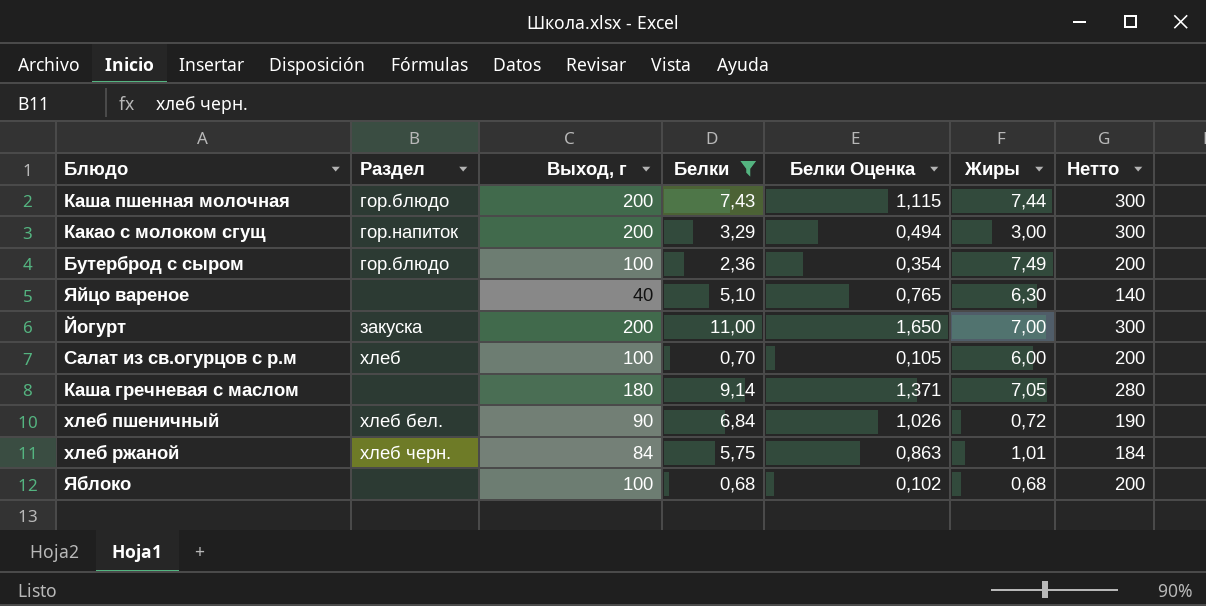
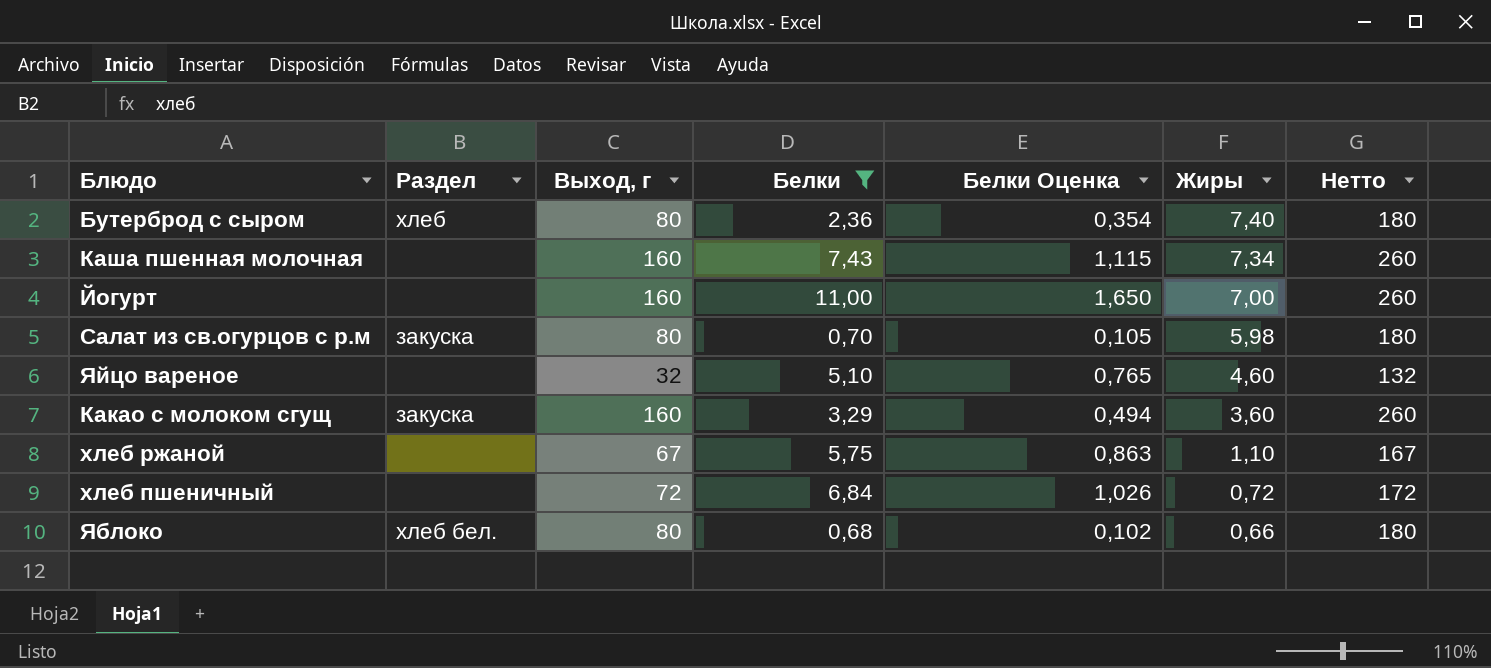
row order: none -> Жиры descending
row Каша гречневая с маслом: none | 180 | 9,14 | 1,371 | 7,05 | 280 -> none
Бутерброд с сыром | Раздел: гор.блюдо -> хлеб
Бутерброд с сыром | Выход, г: 100 -> 80
Бутерброд с сыром | Жиры: 7,49 -> 7,40
Бутерброд с сыром | Нетто: 200 -> 180
Каша пшенная молочная | Раздел: гор.блюдо -> none
Каша пшенная молочная | Выход, г: 200 -> 160
Каша пшенная молочная | Жиры: 7,44 -> 7,34
Каша пшенная молочная | Нетто: 300 -> 260
Йогурт | Раздел: закуска -> none
Йогурт | Выход, г: 200 -> 160
Йогурт | Нетто: 300 -> 260
Салат из св.огурцов с р.м | Раздел: хлеб -> закуска
Салат из св.огурцов с р.м | Выход, г: 100 -> 80
Салат из св.огурцов с р.м | Жиры: 6,00 -> 5,98
Салат из св.огурцов с р.м | Нетто: 200 -> 180
Яйцо вареное | Выход, г: 40 -> 32
Яйцо вареное | Жиры: 6,30 -> 4,60
Яйцо вареное | Нетто: 140 -> 132
Какао с молоком сгущ | Раздел: гор.напиток -> закуска
Какао с молоком сгущ | Выход, г: 200 -> 160
Какао с молоком сгущ | Жиры: 3,00 -> 3,60
Какао с молоком сгущ | Нетто: 300 -> 260
хлеб ржаной | Раздел: хлеб черн. -> none
хлеб ржаной | Выход, г: 84 -> 67
хлеб ржаной | Жиры: 1,01 -> 1,10
хлеб ржаной | Нетто: 184 -> 167
хлеб пшеничный | Раздел: хлеб бел. -> none
хлеб пшеничный | Выход, г: 90 -> 72
хлеб пшеничный | Нетто: 190 -> 172
Яблоко | Раздел: none -> хлеб бел.
Яблоко | Выход, г: 100 -> 80
Яблоко | Жиры: 0,68 -> 0,66
Яблоко | Нетто: 200 -> 180

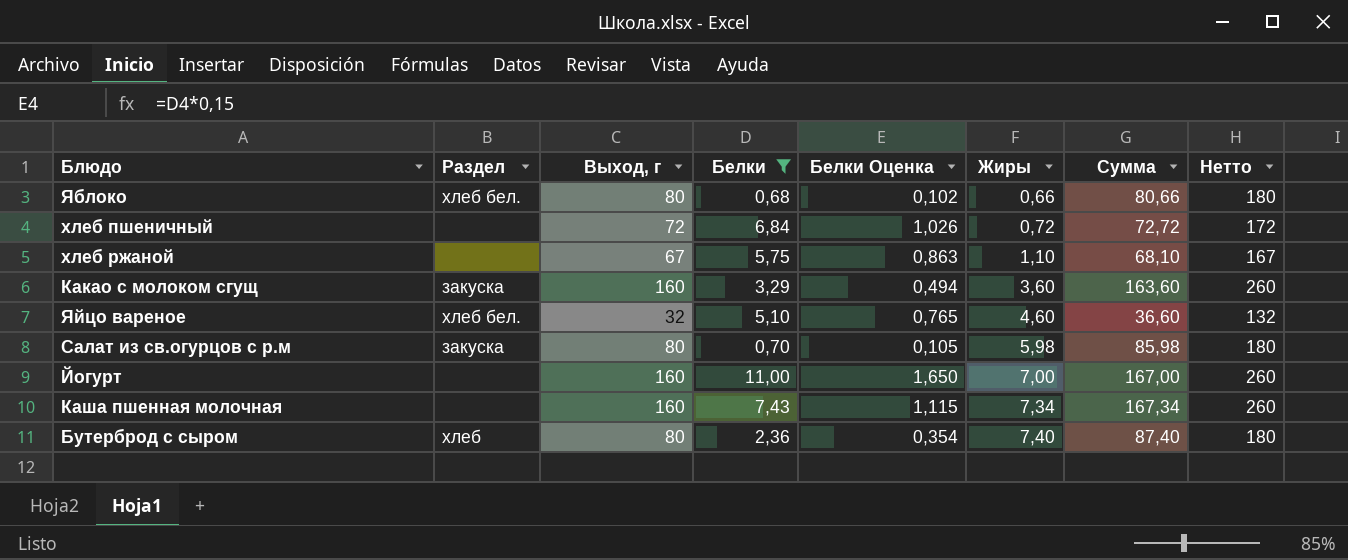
row order: Жиры descending -> Жиры ascending
column Сумма | formula: none -> [Выход, г] + [Жиры]
Яйцо вареное | Раздел: none -> хлеб бел.

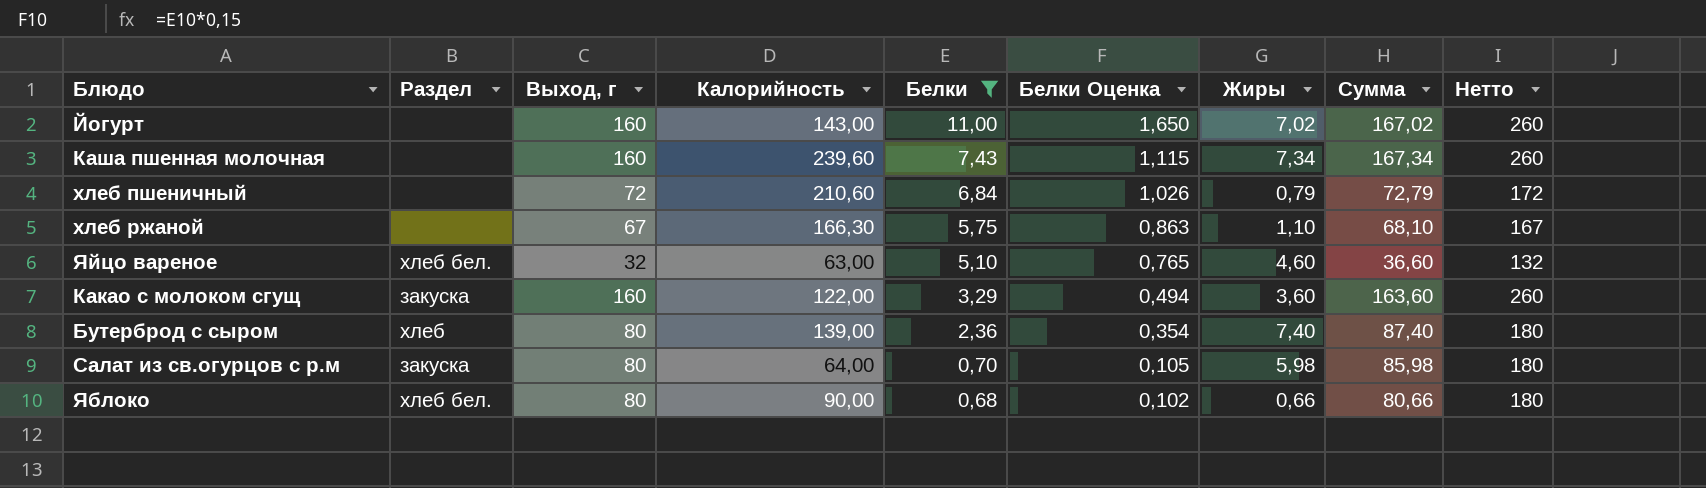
row order: Жиры ascending -> Белки descending
column Калорийность | position: none -> 4
Йогурт | Жиры: 7,00 -> 7,02
Йогурт | Сумма: 167,00 -> 167,02
хлеб пшеничный | Жиры: 0,72 -> 0,79
хлеб пшеничный | Сумма: 72,72 -> 72,79

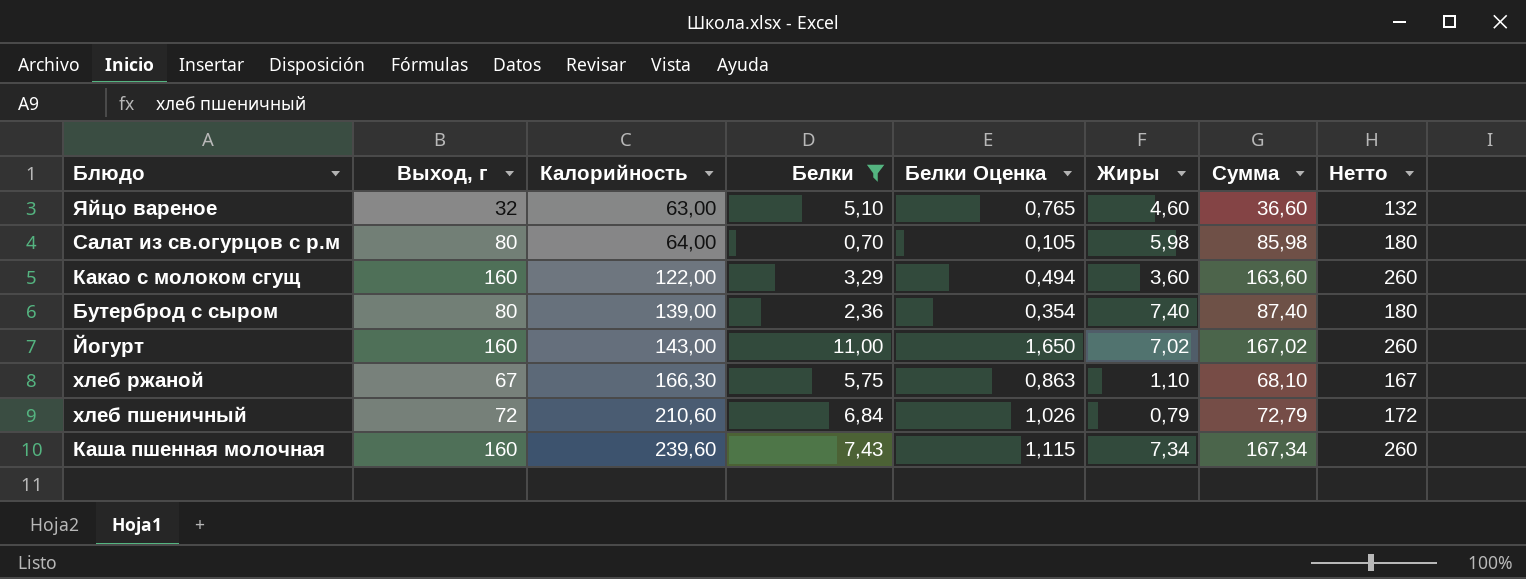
row order: Белки descending -> Калорийность ascending
column Раздел | position: 2 -> none
row Яблоко: хлеб бел. | 80 | 90,00 | 0,68 | 0,102 | 0,66 | 80,66 | 180 -> none

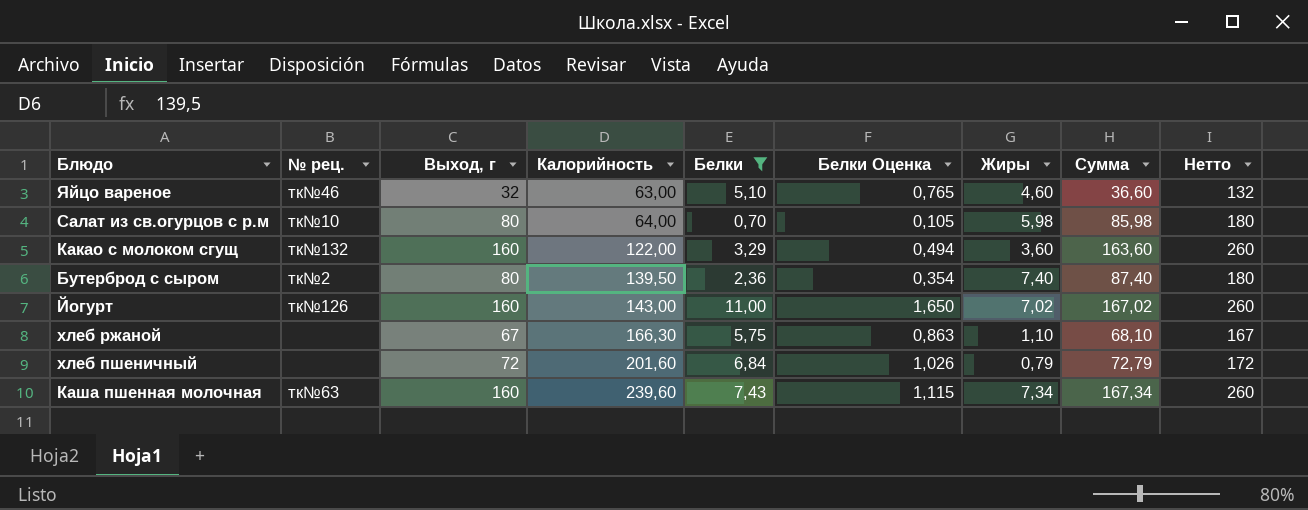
column № рец. | position: none -> 2
Бутерброд с сыром | Калорийность: 139,00 -> 139,50
хлеб пшеничный | Калорийность: 210,60 -> 201,60

